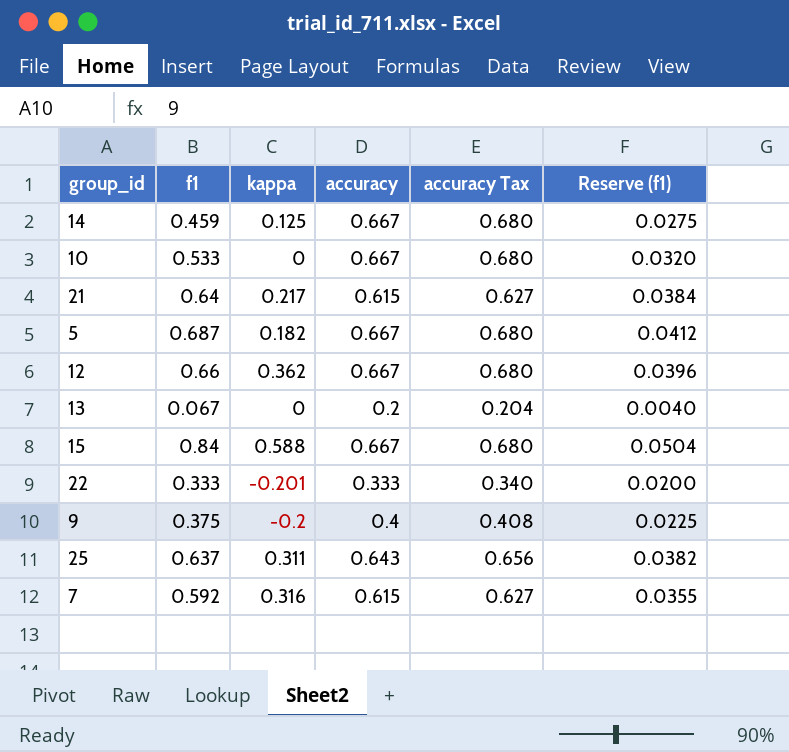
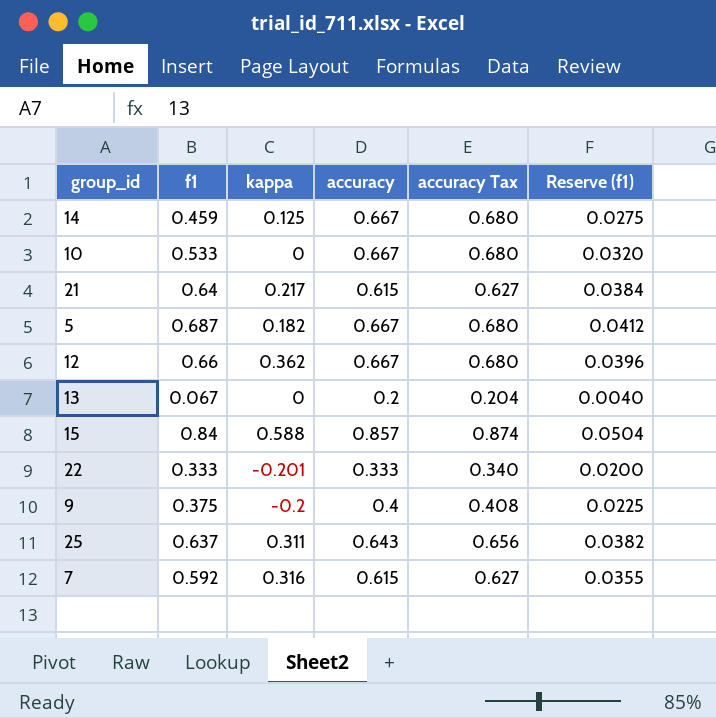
15 | accuracy: 0.667 -> 0.857
15 | accuracy Tax: 0.680 -> 0.874

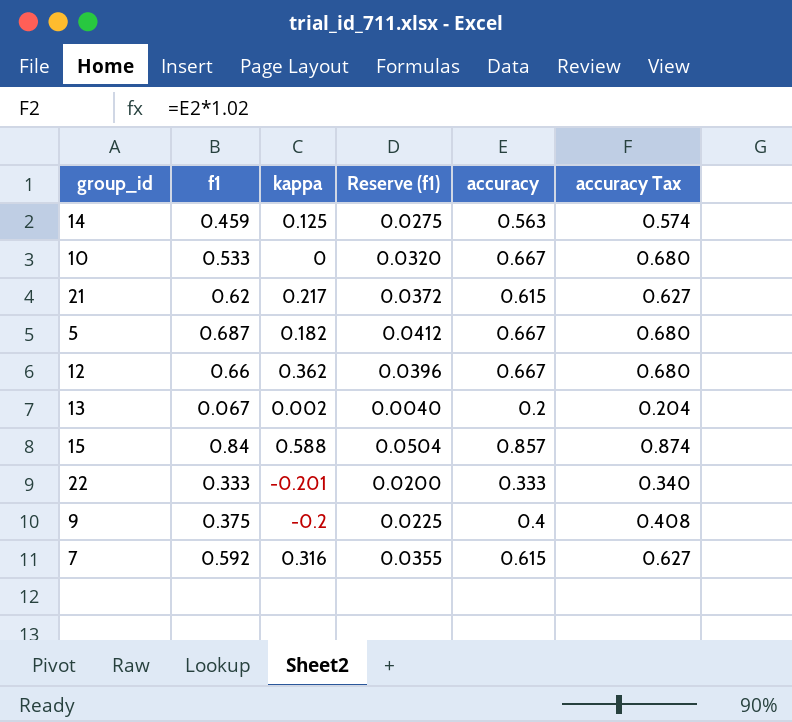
column Reserve (f1) | position: 6 -> 4
row 25: 0.637 | 0.311 | 0.643 | 0.656 | 0.0382 -> none
14 | accuracy: 0.667 -> 0.563
14 | accuracy Tax: 0.680 -> 0.574
21 | f1: 0.64 -> 0.62
21 | Reserve (f1): 0.0384 -> 0.0372
13 | kappa: 0 -> 0.002

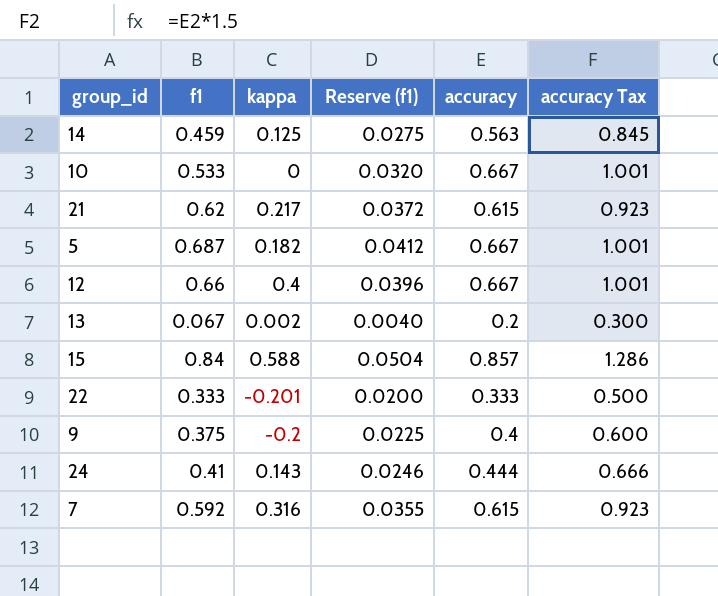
column accuracy Tax | formula: [accuracy] * 1.02 -> [accuracy] * 1.5
12 | kappa: 0.362 -> 0.4
row 24: none -> 0.41 | 0.143 | 0.0246 | 0.444 | 0.666

